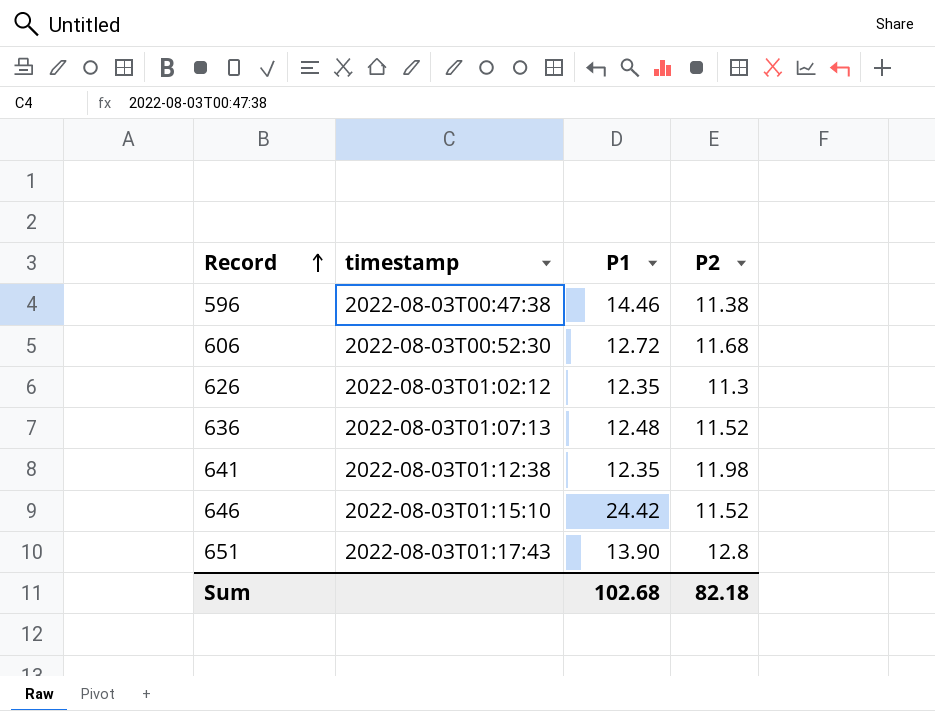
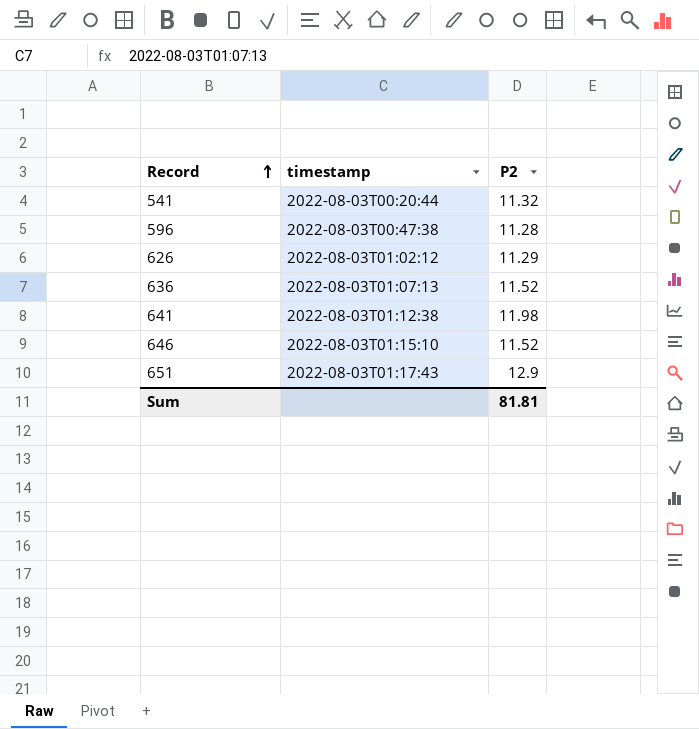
column P1 | position: 3 -> none
row 606: 2022-08-03T00:52:30 | 12.72 | 11.68 -> none
row 541: none -> 2022-08-03T00:20:44 | 11.32
596 | P2: 11.38 -> 11.28
626 | P2: 11.3 -> 11.29
651 | P2: 12.8 -> 12.9
Sum | P2: 82.18 -> 81.81

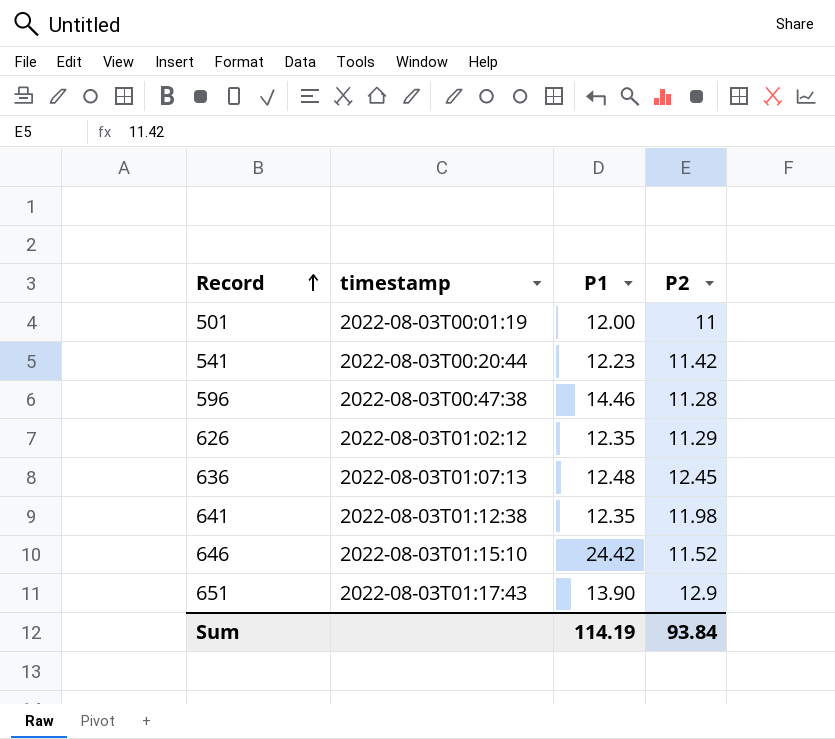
column P1 | position: none -> 3
row 501: none -> 2022-08-03T00:01:19 | 12.00 | 11
541 | P2: 11.32 -> 11.42
636 | P2: 11.52 -> 12.45
Sum | P2: 81.81 -> 93.84

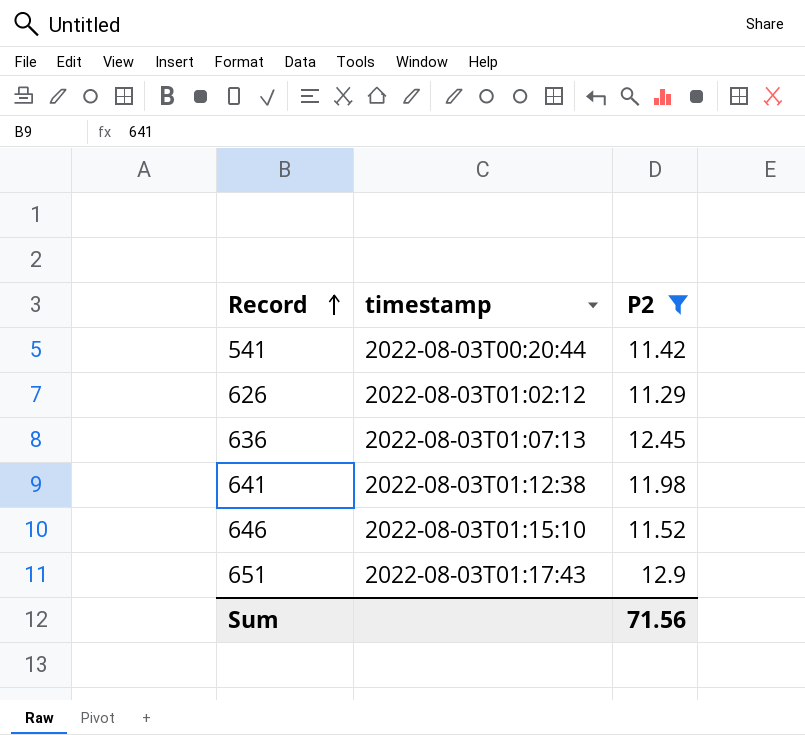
filter: none -> P2 >= 11.29
column P1 | position: 3 -> none
Sum | P2: 93.84 -> 71.56

